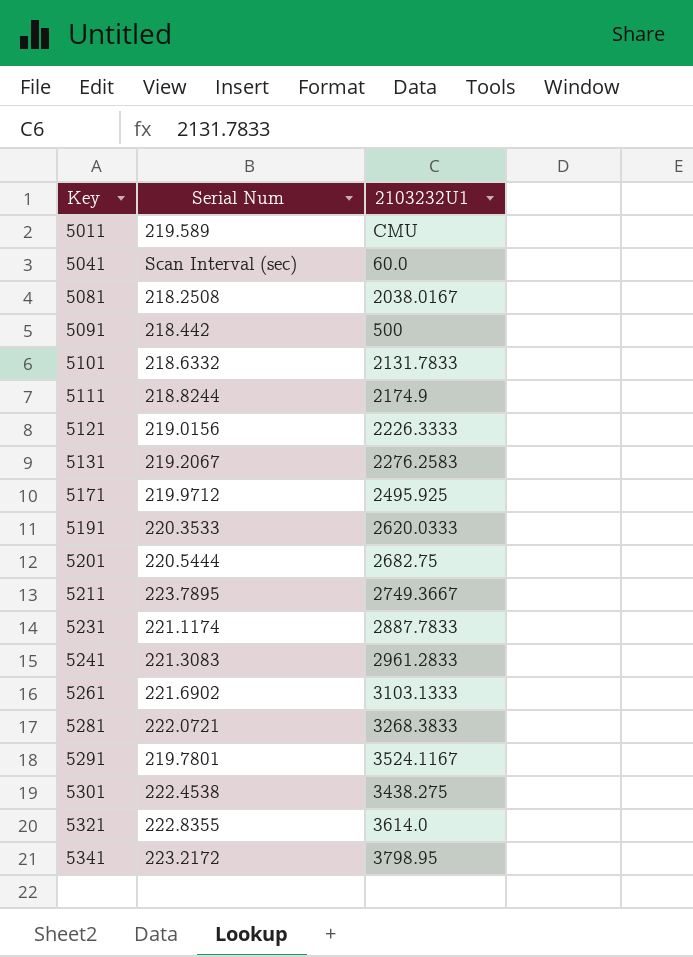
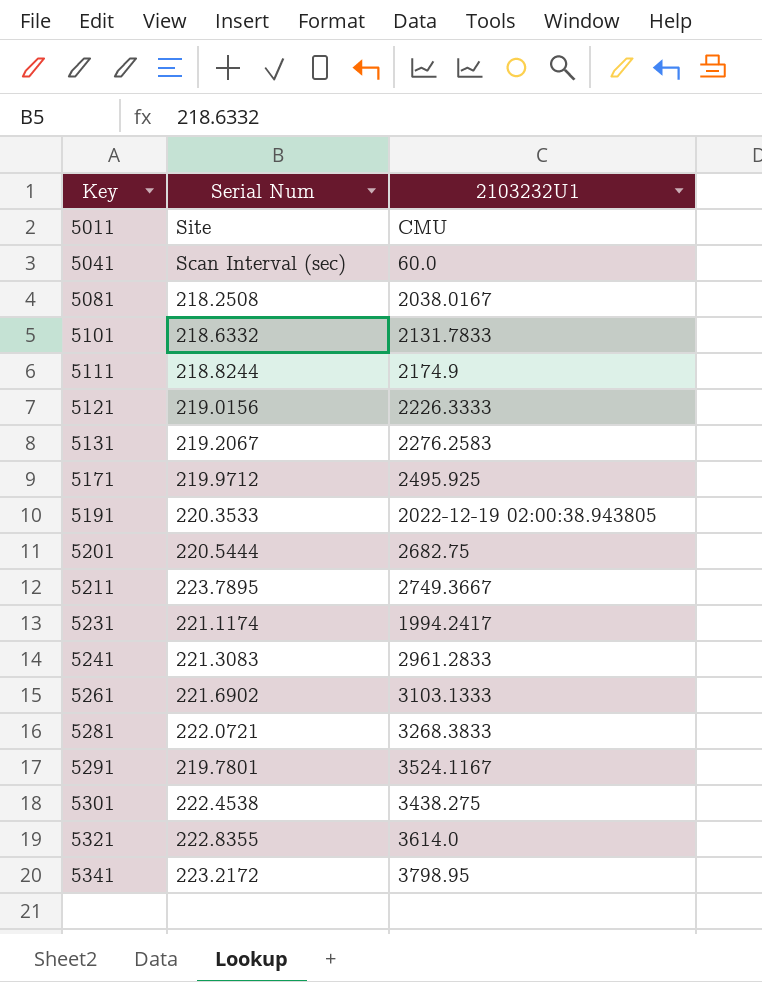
row 5091: 218.442 | 500 -> none
5011 | Serial Num: 219.589 -> Site
5191 | 2103232U1: 2620.0333 -> 2022-12-19 02:00:38.943805
5231 | 2103232U1: 2887.7833 -> 1994.2417

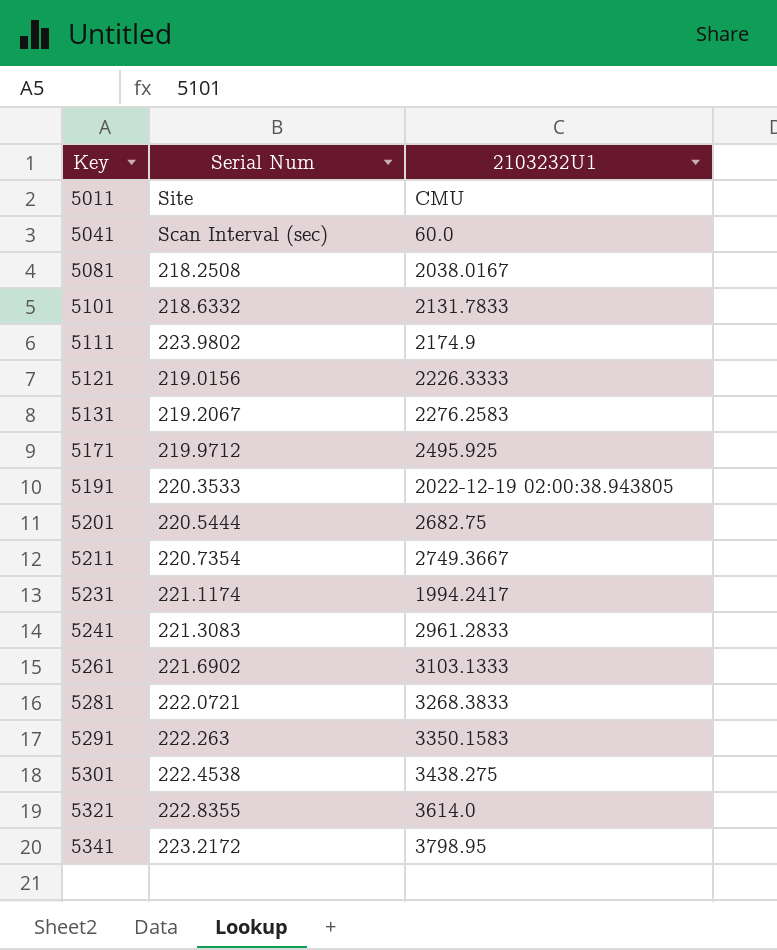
5111 | Serial Num: 218.8244 -> 223.9802
5211 | Serial Num: 223.7895 -> 220.7354
5291 | Serial Num: 219.7801 -> 222.263
5291 | 2103232U1: 3524.1167 -> 3350.1583

